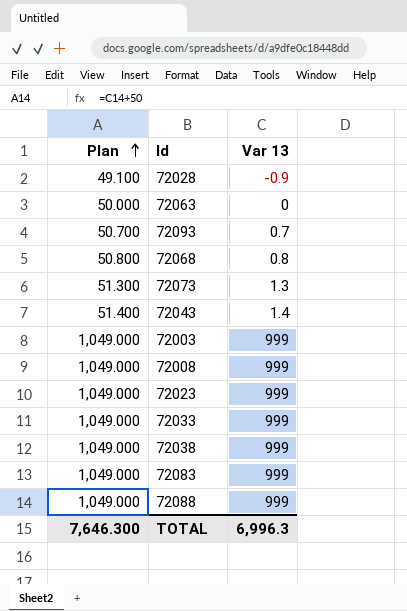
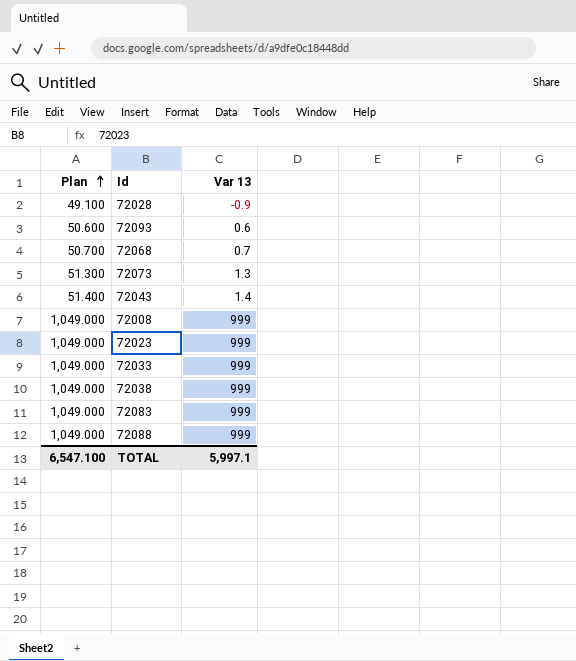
row 72063: 50.000 | 0 -> none
row 72003: 1,049.000 | 999 -> none
72093 | Plan: 50.700 -> 50.600
72093 | Var 13: 0.7 -> 0.6
72068 | Plan: 50.800 -> 50.700
72068 | Var 13: 0.8 -> 0.7
TOTAL | Plan: 7,646.300 -> 6,547.100
TOTAL | Var 13: 6,996.3 -> 5,997.1

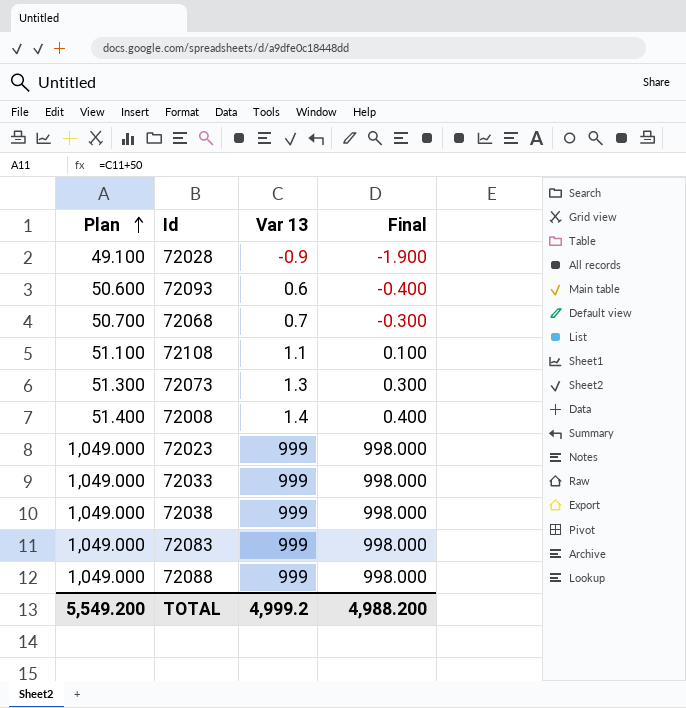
column Final | formula: none -> [Var 13] - 1
row 72043: 51.400 | 1.4 -> none
row 72108: none -> 51.100 | 1.1 | 0.100
72008 | Plan: 1,049.000 -> 51.400
72008 | Var 13: 999 -> 1.4
TOTAL | Plan: 6,547.100 -> 5,549.200
TOTAL | Var 13: 5,997.1 -> 4,999.2

